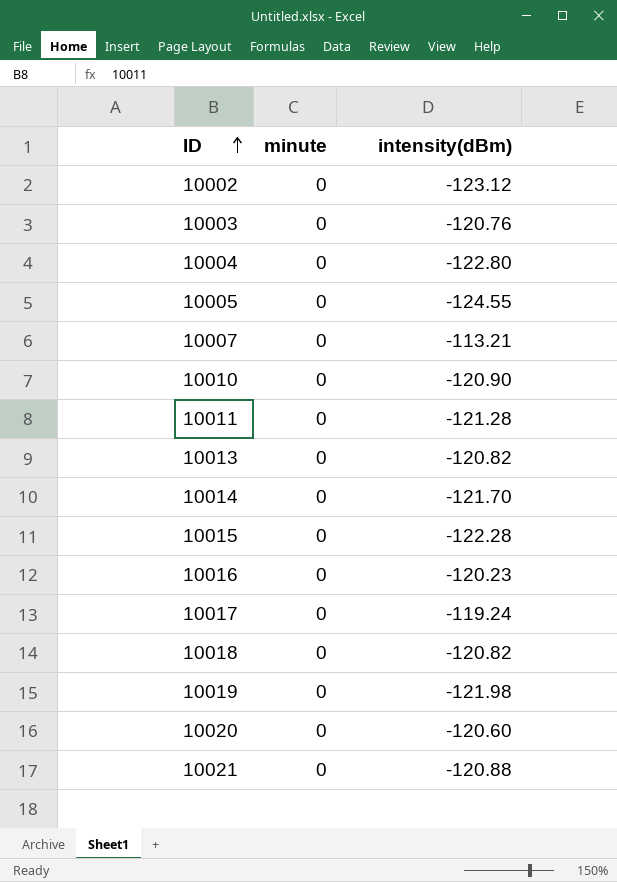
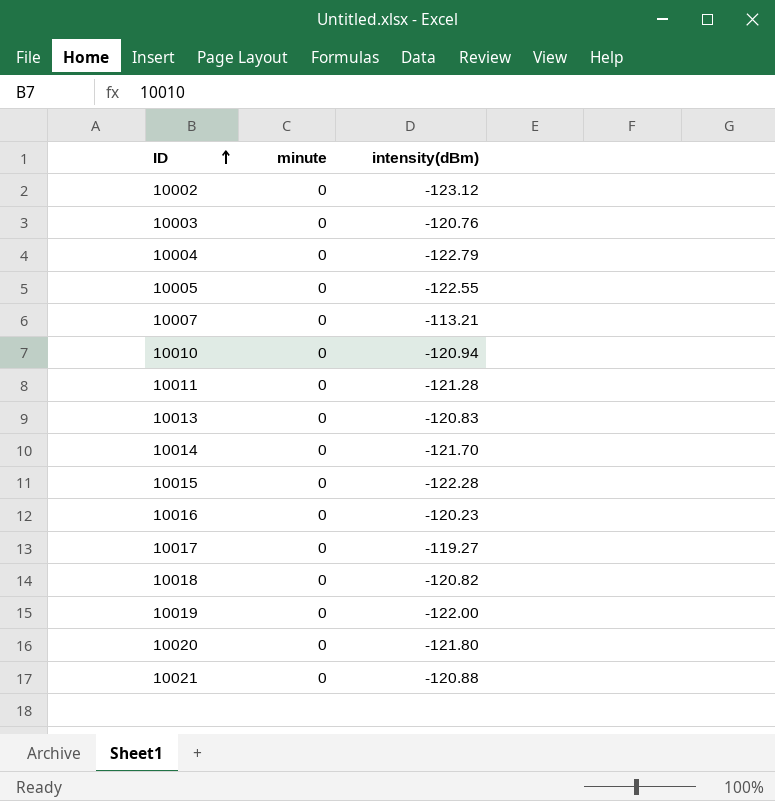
10004 | intensity(dBm): -122.80 -> -122.79
10005 | intensity(dBm): -124.55 -> -122.55
10010 | intensity(dBm): -120.90 -> -120.94
10013 | intensity(dBm): -120.82 -> -120.83
10017 | intensity(dBm): -119.24 -> -119.27
10019 | intensity(dBm): -121.98 -> -122.00
10020 | intensity(dBm): -120.60 -> -121.80

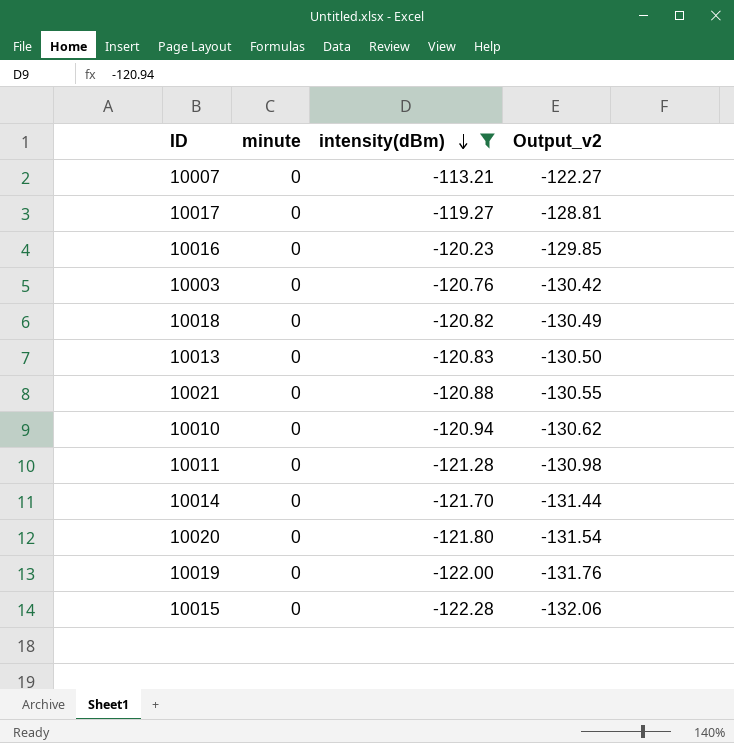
filter: none -> intensity(dBm) >= -122.28
row order: ID ascending -> intensity(dBm) descending
column Output_v2 | formula: none -> [intensity(dBm)] * 1.08

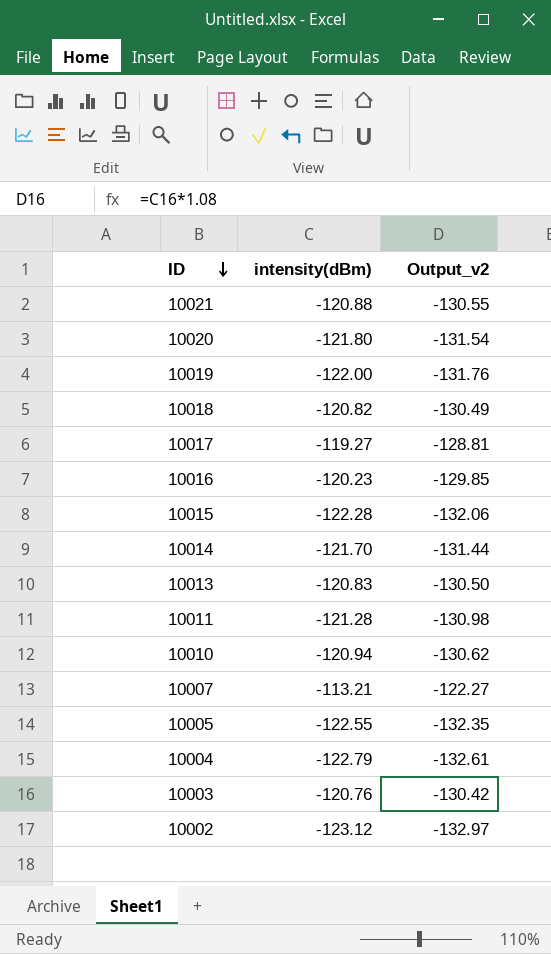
filter: intensity(dBm) >= -122.28 -> none
row order: intensity(dBm) descending -> ID descending
column minute | position: 2 -> none

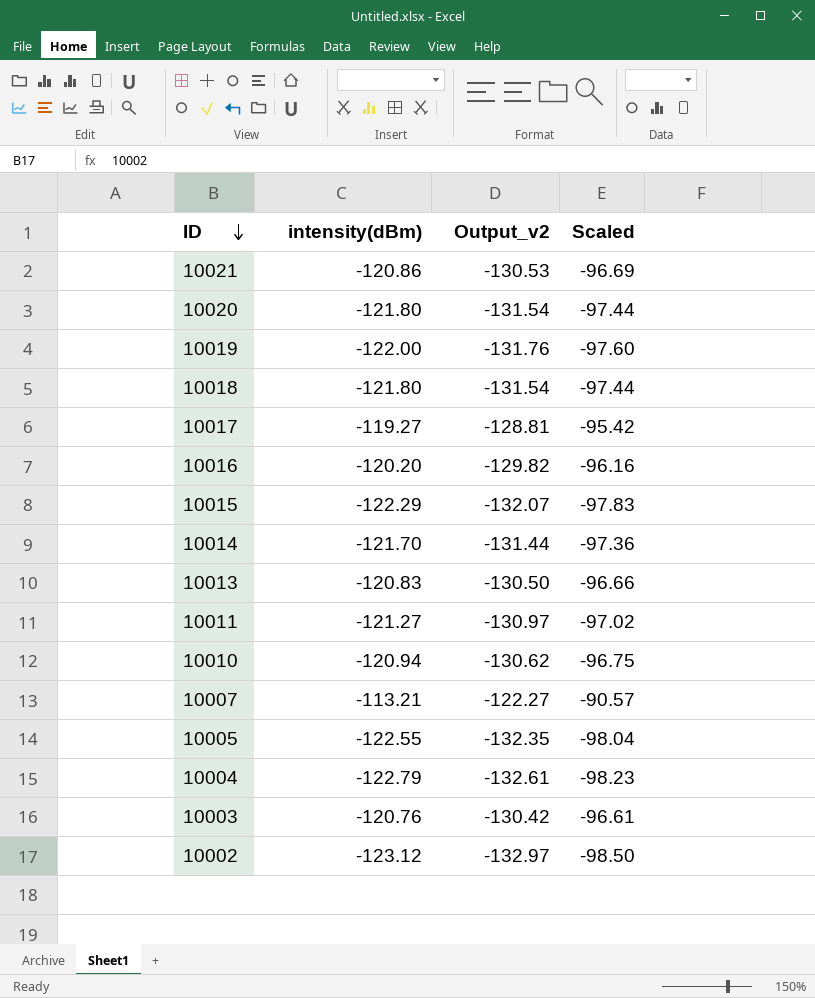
column Scaled | formula: none -> [intensity(dBm)] * 0.8
10021 | intensity(dBm): -120.88 -> -120.86
10021 | Output_v2: -130.55 -> -130.53
10018 | intensity(dBm): -120.82 -> -121.80
10018 | Output_v2: -130.49 -> -131.54
10016 | intensity(dBm): -120.23 -> -120.20
10016 | Output_v2: -129.85 -> -129.82
10015 | intensity(dBm): -122.28 -> -122.29
10015 | Output_v2: -132.06 -> -132.07
10011 | intensity(dBm): -121.28 -> -121.27
10011 | Output_v2: -130.98 -> -130.97

